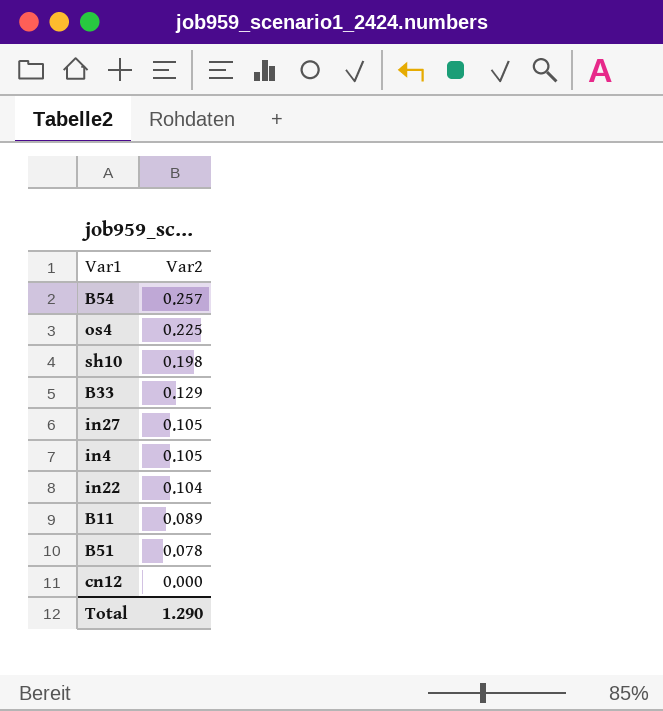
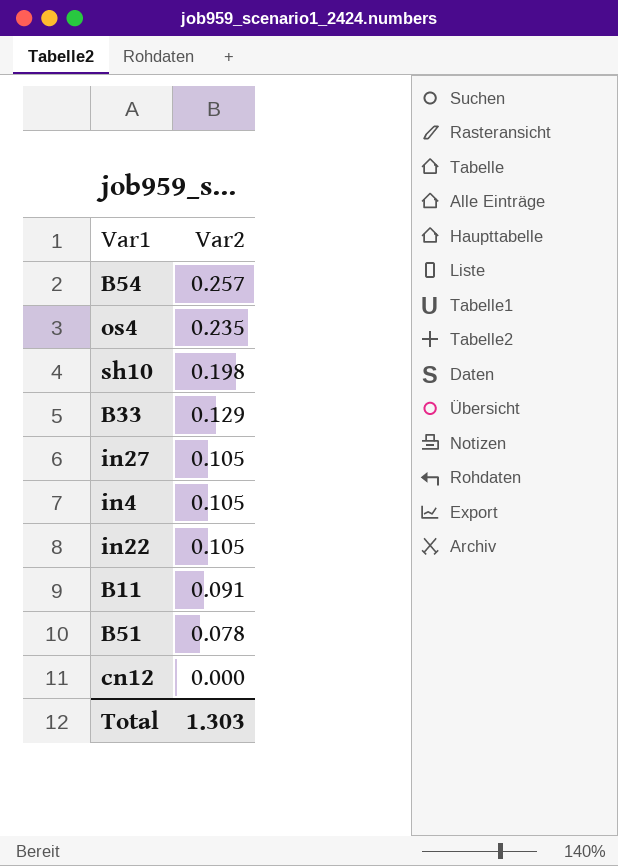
os4 | Var2: 0.225 -> 0.235
in22 | Var2: 0.104 -> 0.105
B11 | Var2: 0.089 -> 0.091
Total | Var2: 1.290 -> 1.303

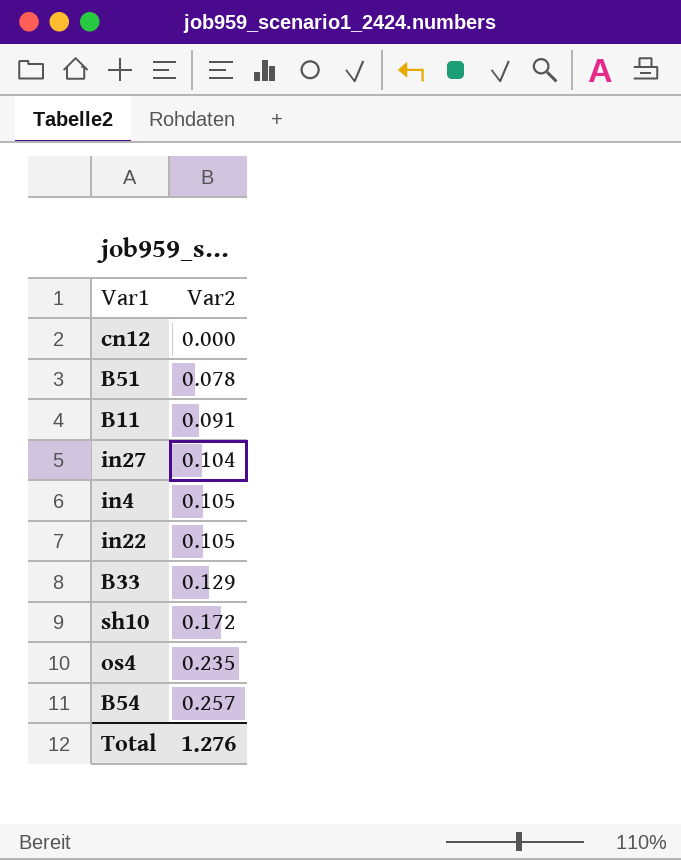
row order: Var2 descending -> Var2 ascending
in27 | Var2: 0.105 -> 0.104
sh10 | Var2: 0.198 -> 0.172
Total | Var2: 1.303 -> 1.276

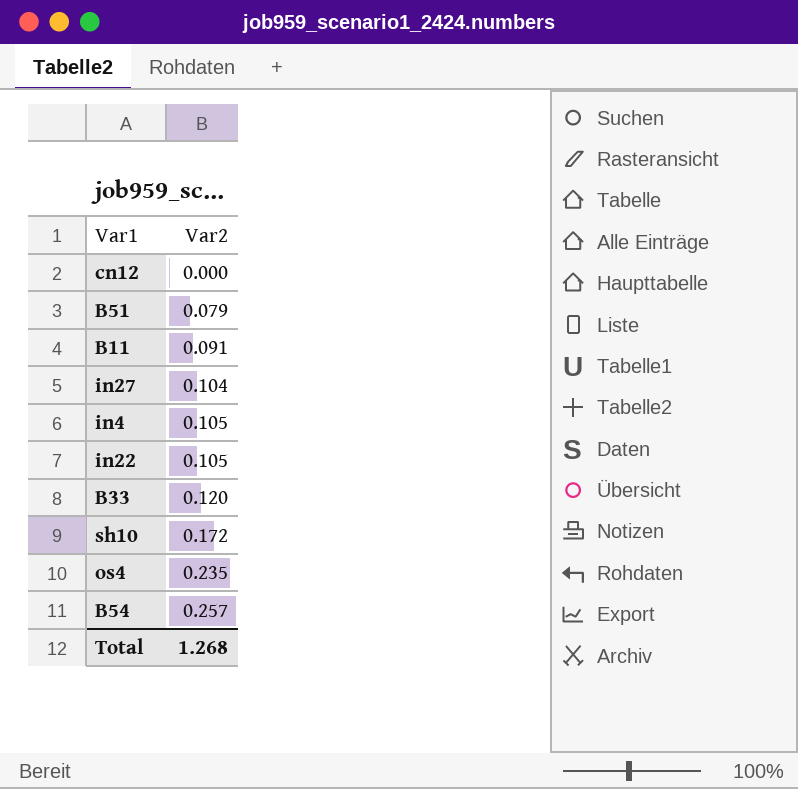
B51 | Var2: 0.078 -> 0.079
B33 | Var2: 0.129 -> 0.120
Total | Var2: 1.276 -> 1.268

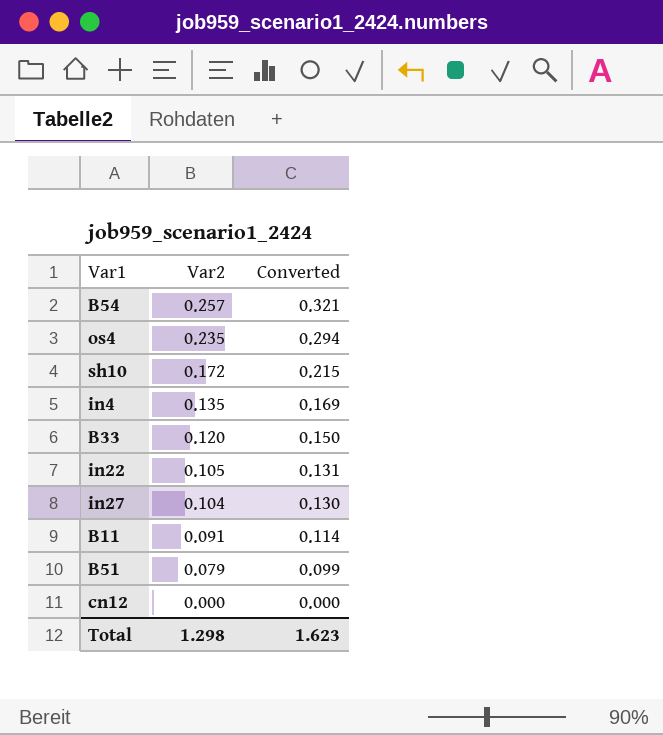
row order: Var2 ascending -> Var2 descending
column Converted | formula: none -> [Var2] * 1.25
in4 | Var2: 0.105 -> 0.135
Total | Var2: 1.268 -> 1.298

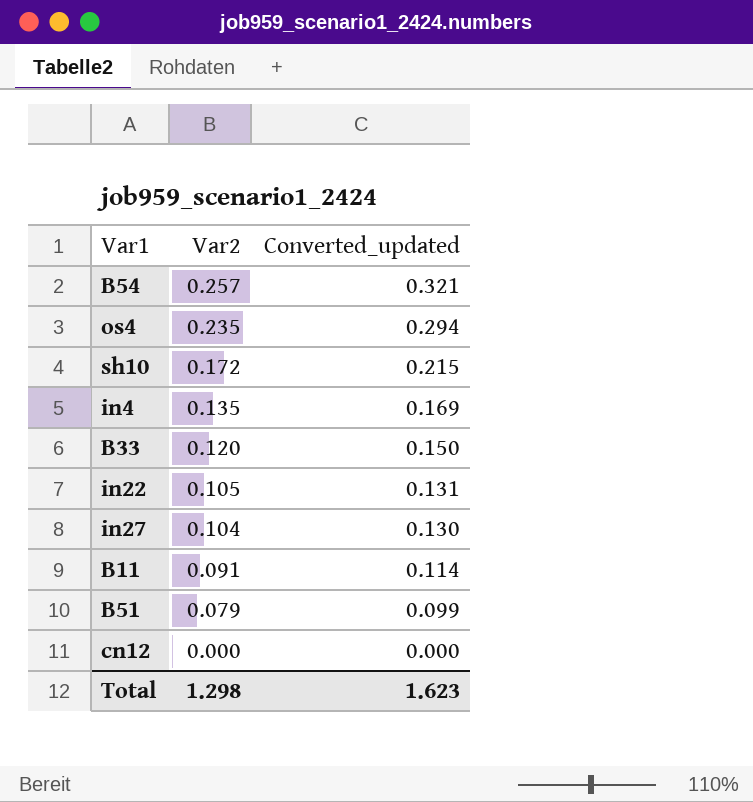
column name: Converted -> Converted_updated

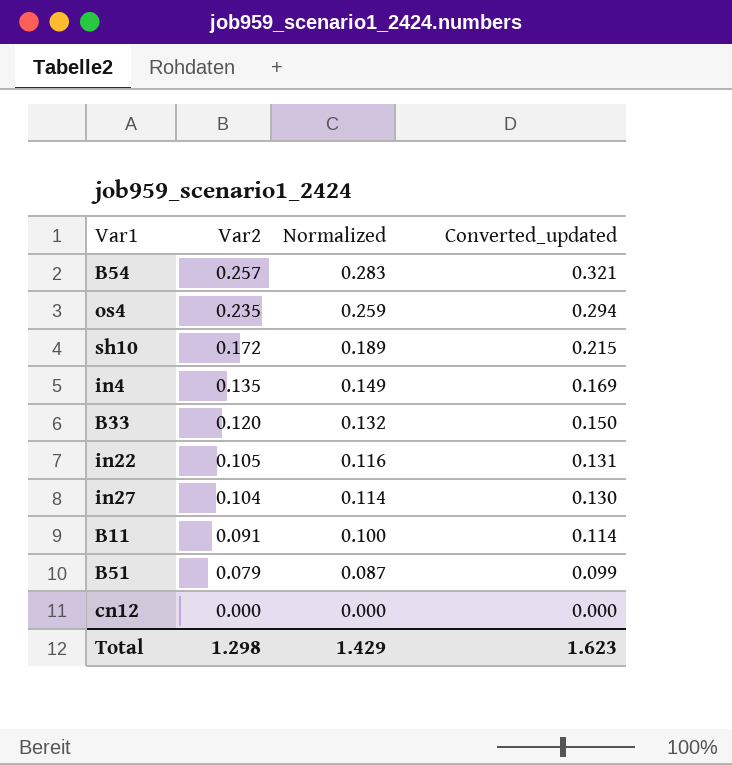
column Normalized | formula: none -> [Var2] * 1.1

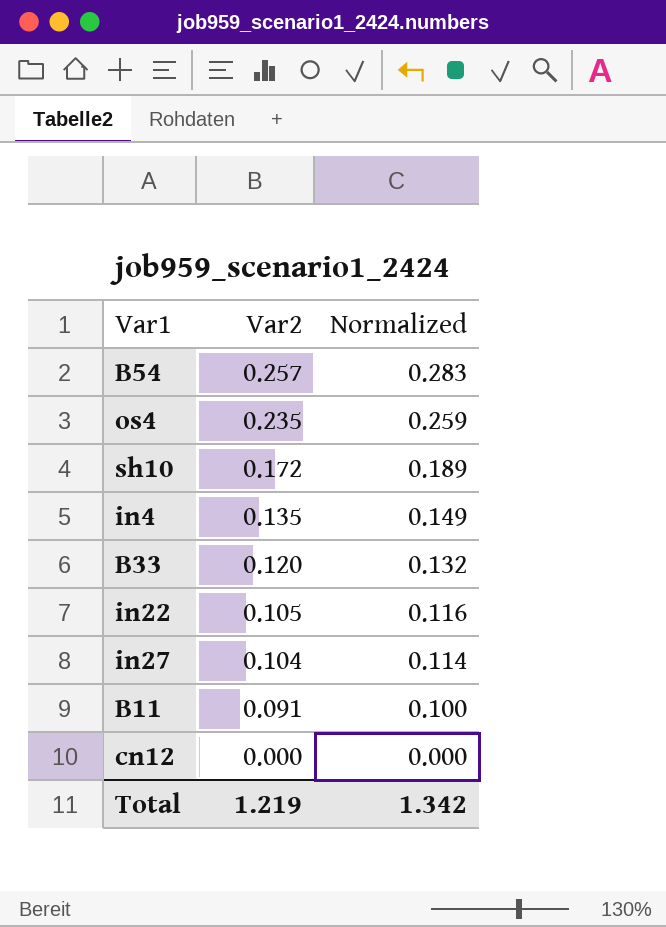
column Converted_updated | formula: [Var2] * 1.25 -> none
row B51: 0.079 | 0.087 | 0.099 -> none
Total | Var2: 1.298 -> 1.219
Total | Normalized: 1.429 -> 1.342

